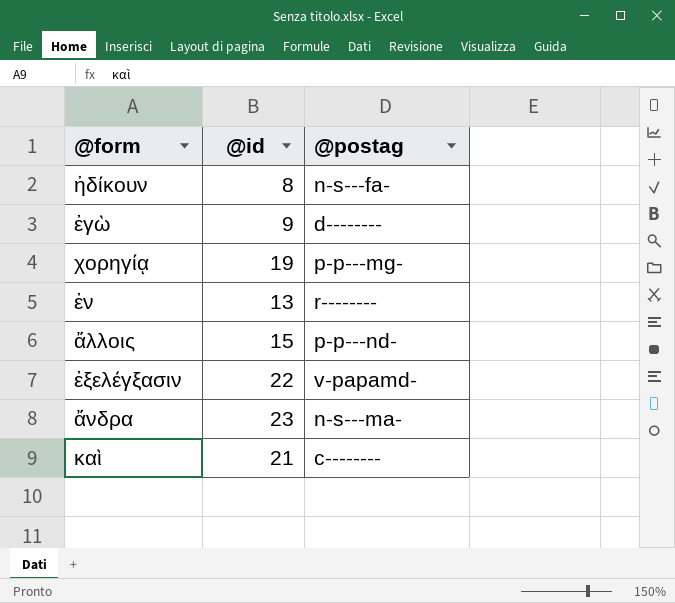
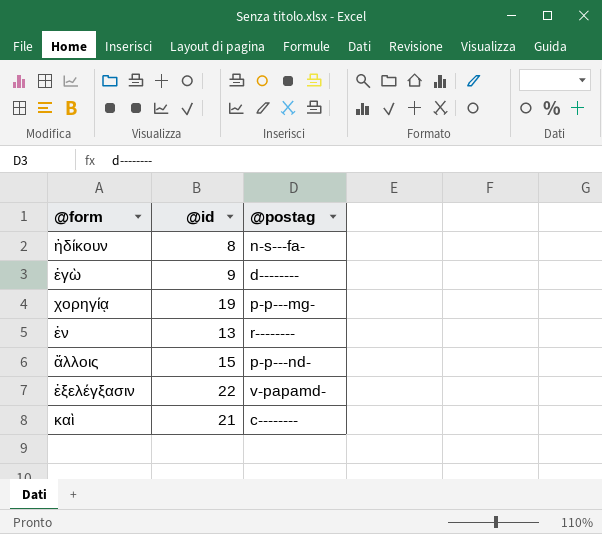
row ἄνδρα: 23 | n-s---ma- -> none

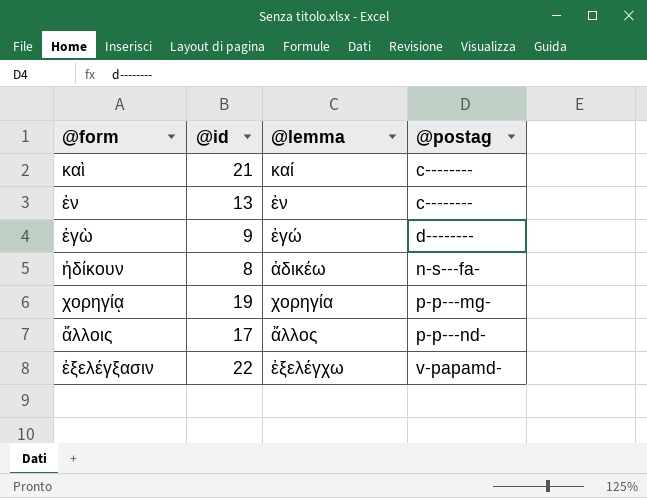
row order: none -> @postag ascending
column @lemma | position: none -> 3
ἐν | @postag: r-------- -> c--------
ἄλλοις | @id: 15 -> 17

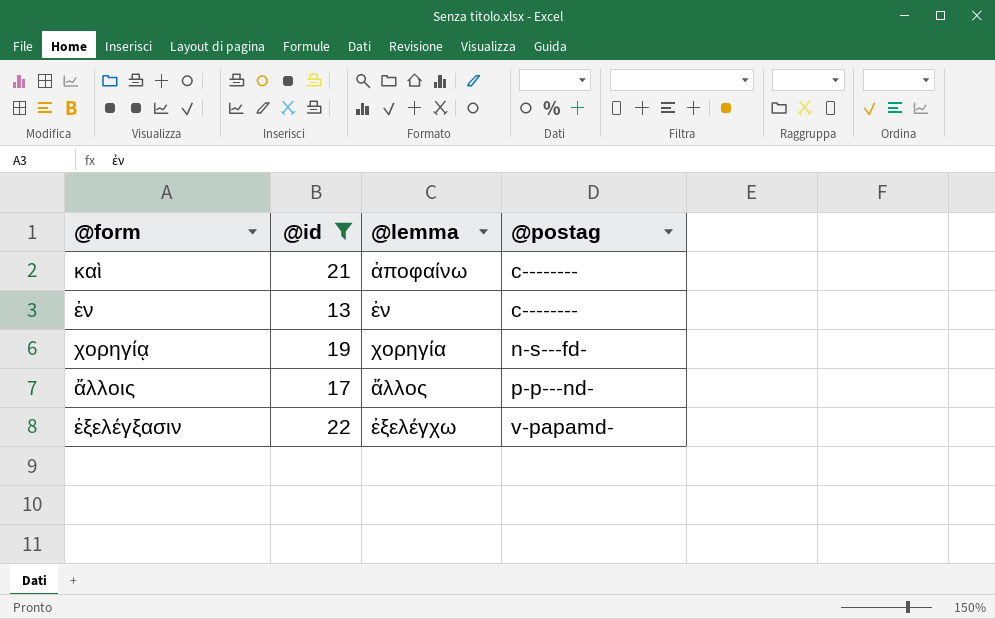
filter: none -> @id >= 13
καὶ | @lemma: καί -> ἀποφαίνω
χορηγίᾳ | @postag: p-p---mg- -> n-s---fd-

